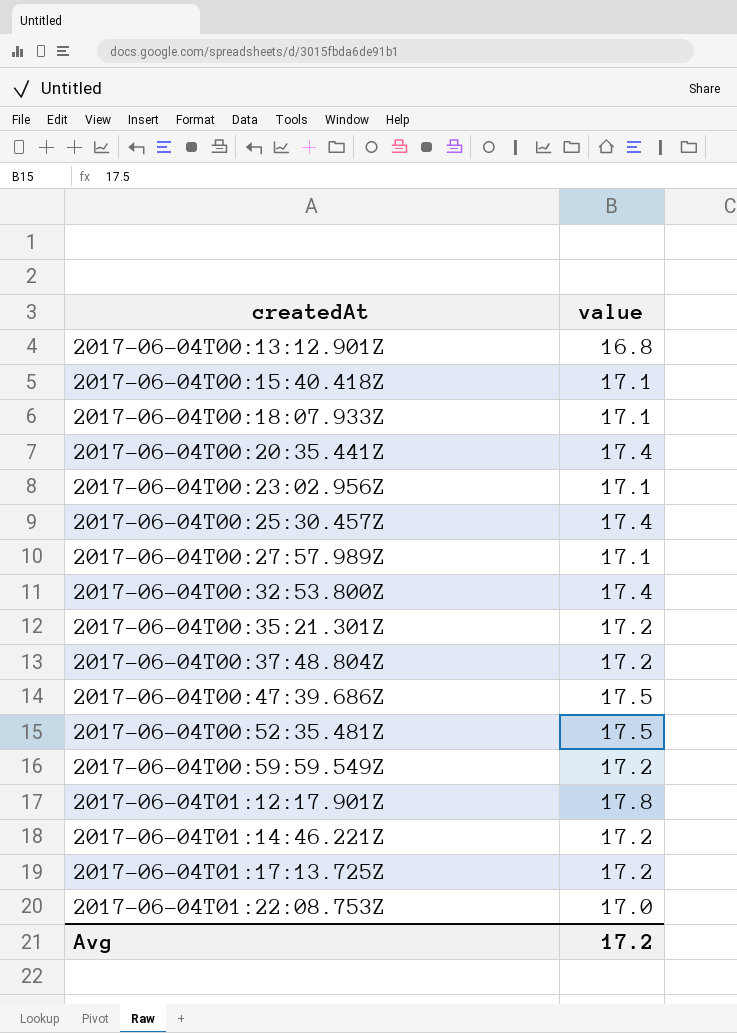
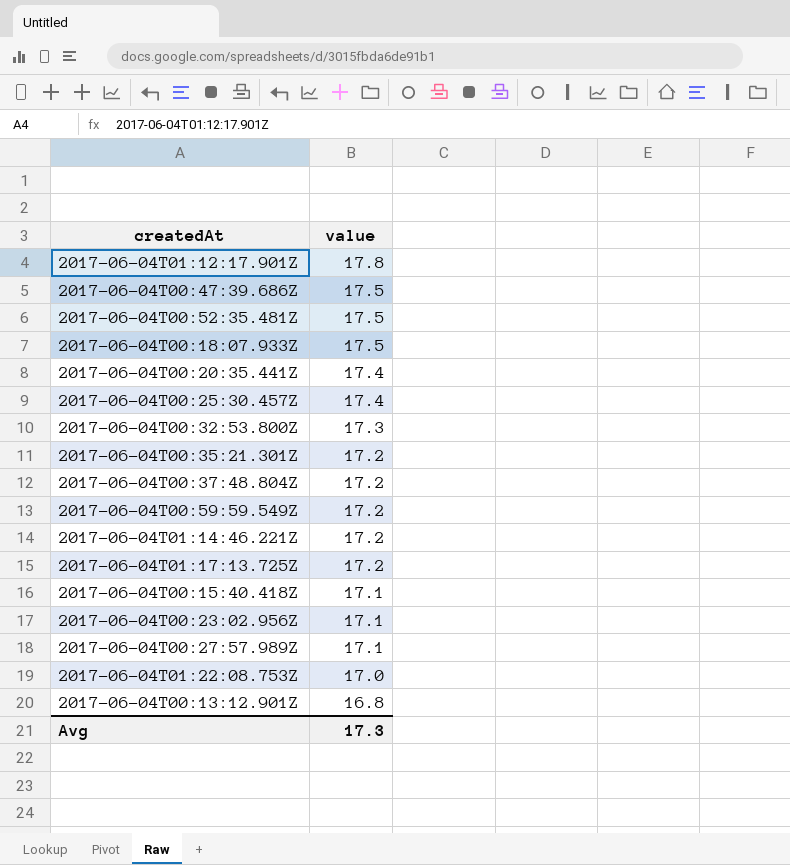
row order: createdAt ascending -> value descending
2017-06-04T00:18:07.933Z | value: 17.1 -> 17.5
2017-06-04T00:32:53.800Z | value: 17.4 -> 17.3
Avg | value: 17.2 -> 17.3

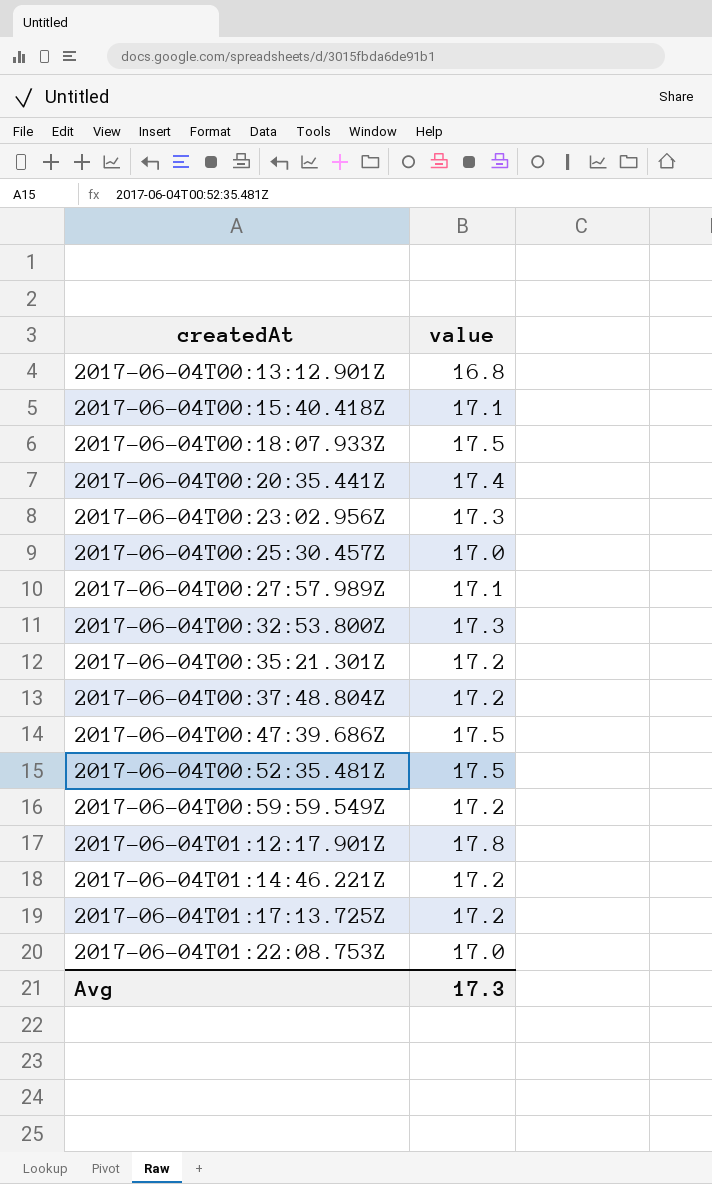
row order: value descending -> createdAt ascending
2017-06-04T00:23:02.956Z | value: 17.1 -> 17.3
2017-06-04T00:25:30.457Z | value: 17.4 -> 17.0

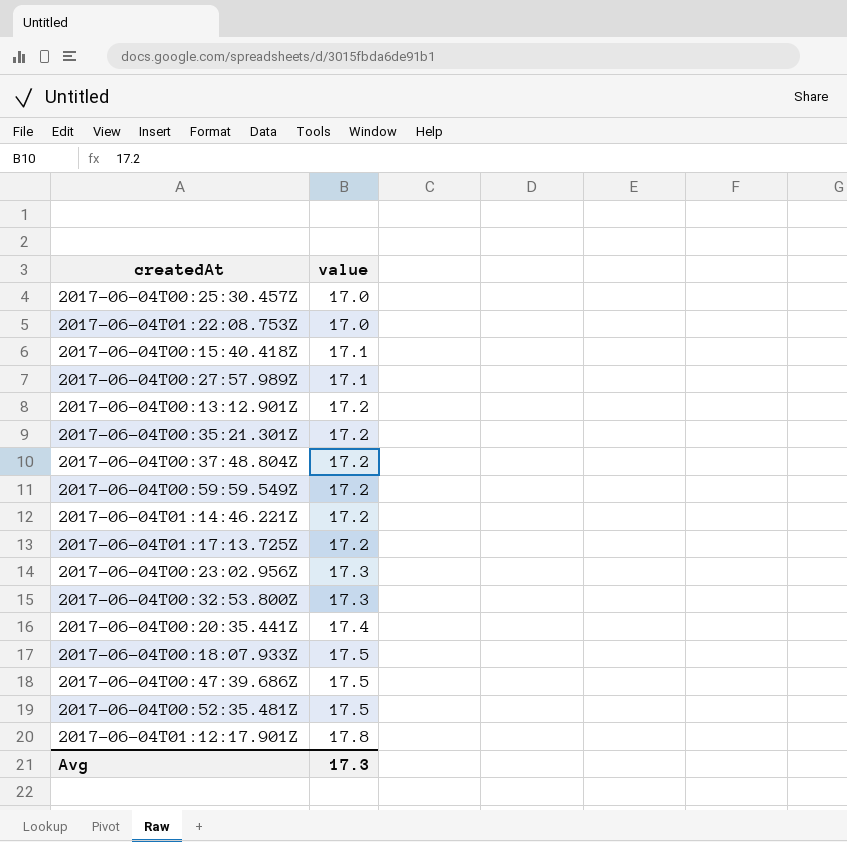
row order: createdAt ascending -> value ascending
2017-06-04T00:13:12.901Z | value: 16.8 -> 17.2

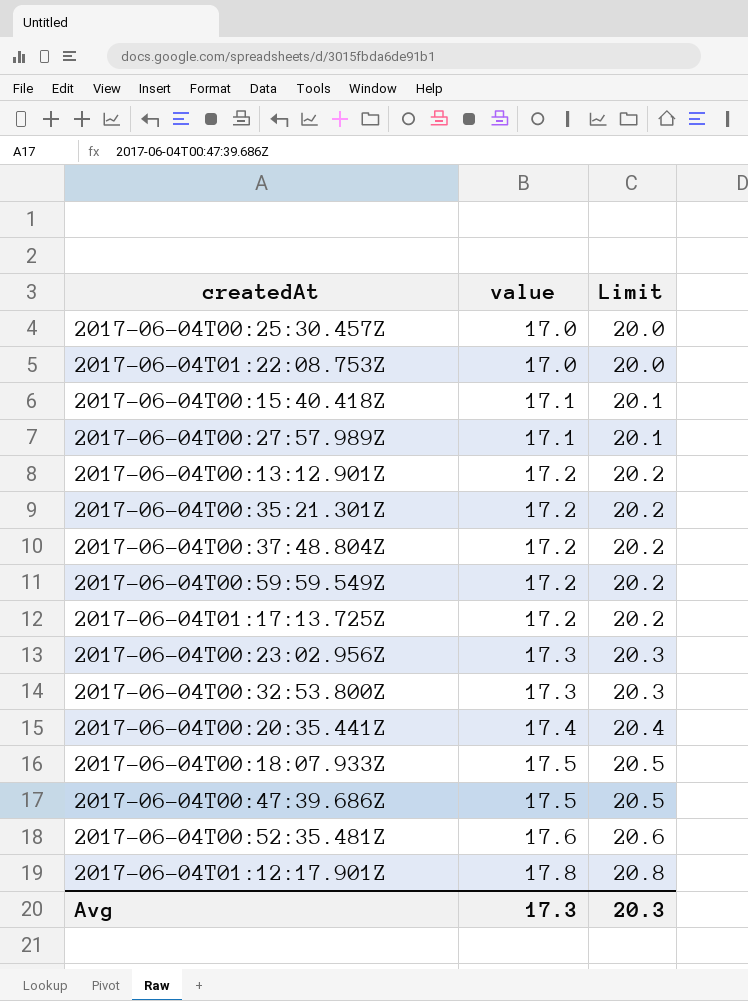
column Limit | formula: none -> [value] + 3
row 2017-06-04T01:14:46.221Z: 17.2 -> none
2017-06-04T00:52:35.481Z | value: 17.5 -> 17.6

